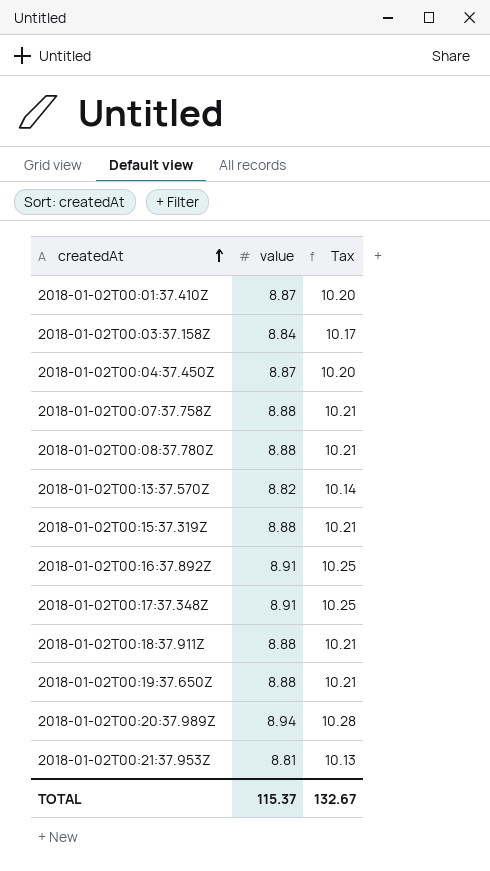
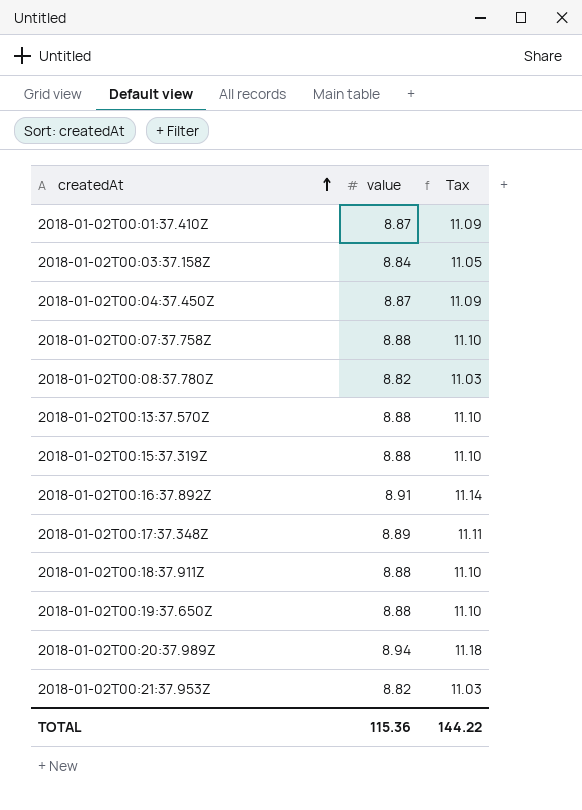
column Tax | formula: [value] * 1.15 -> [value] * 1.25
2018-01-02T00:08:37.780Z | value: 8.88 -> 8.82
2018-01-02T00:13:37.570Z | value: 8.82 -> 8.88
2018-01-02T00:17:37.348Z | value: 8.91 -> 8.89
2018-01-02T00:21:37.953Z | value: 8.81 -> 8.82
TOTAL | value: 115.37 -> 115.36
TOTAL | Tax: 132.67 -> 144.22

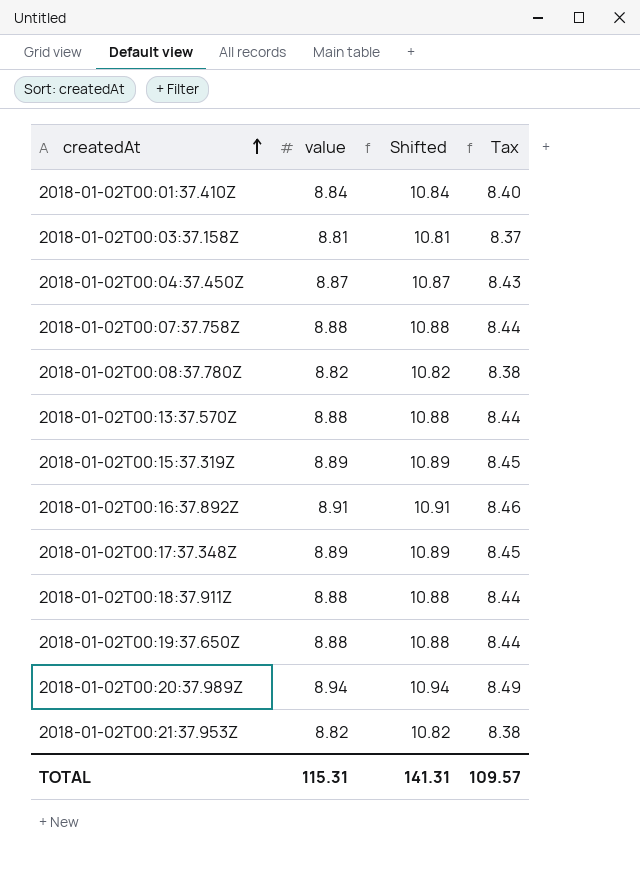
column Shifted | formula: none -> [value] + 2
column Tax | formula: [value] * 1.25 -> [value] * 0.95
2018-01-02T00:01:37.410Z | value: 8.87 -> 8.84
2018-01-02T00:03:37.158Z | value: 8.84 -> 8.81
2018-01-02T00:15:37.319Z | value: 8.88 -> 8.89
TOTAL | value: 115.36 -> 115.31
TOTAL | Tax: 144.22 -> 109.57

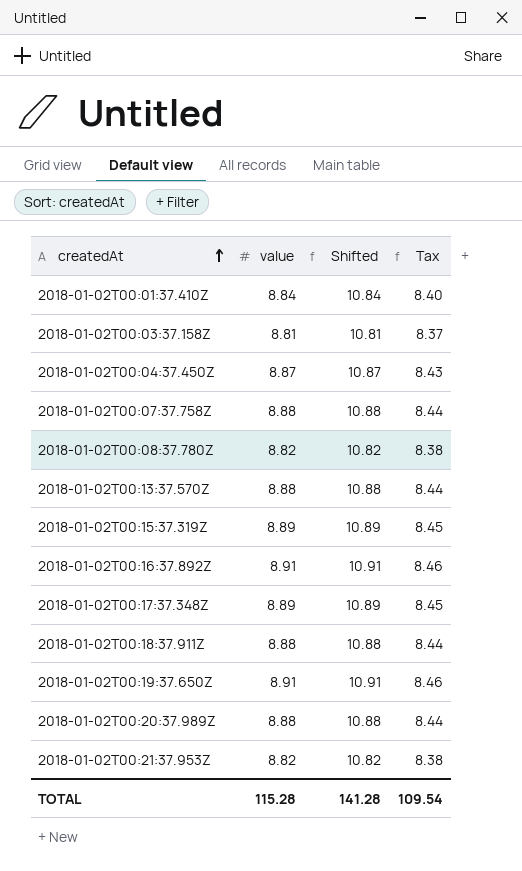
2018-01-02T00:19:37.650Z | value: 8.88 -> 8.91
2018-01-02T00:19:37.650Z | Shifted: 10.88 -> 10.91
2018-01-02T00:19:37.650Z | Tax: 8.44 -> 8.46
2018-01-02T00:20:37.989Z | value: 8.94 -> 8.88
2018-01-02T00:20:37.989Z | Shifted: 10.94 -> 10.88
2018-01-02T00:20:37.989Z | Tax: 8.49 -> 8.44
TOTAL | value: 115.31 -> 115.28
TOTAL | Shifted: 141.31 -> 141.28
TOTAL | Tax: 109.57 -> 109.54

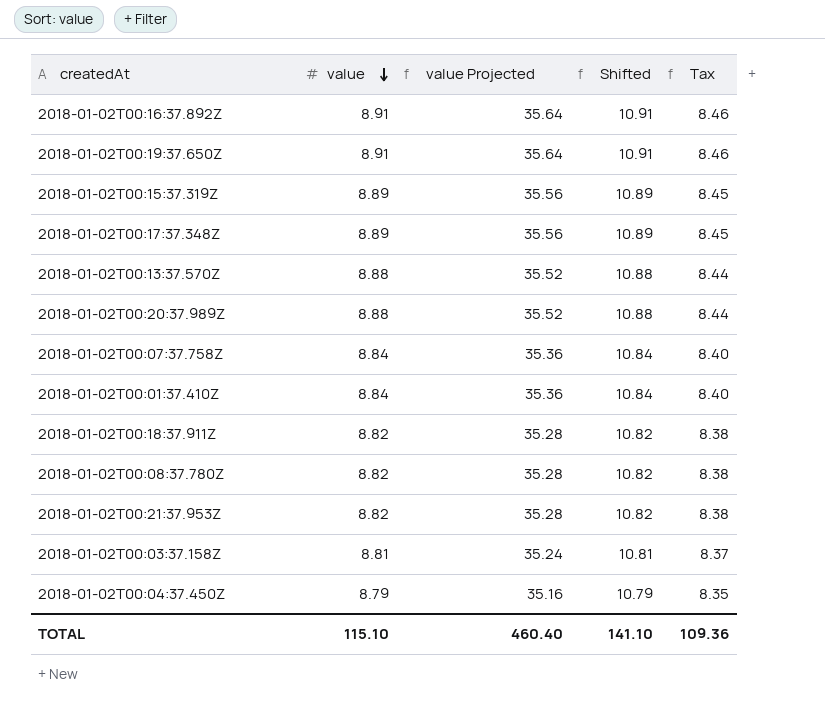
row order: createdAt ascending -> value descending
column value Projected | formula: none -> [value] * 4
2018-01-02T00:07:37.758Z | value: 8.88 -> 8.84
2018-01-02T00:07:37.758Z | Shifted: 10.88 -> 10.84
2018-01-02T00:07:37.758Z | Tax: 8.44 -> 8.40
2018-01-02T00:18:37.911Z | value: 8.88 -> 8.82
2018-01-02T00:18:37.911Z | Shifted: 10.88 -> 10.82
2018-01-02T00:18:37.911Z | Tax: 8.44 -> 8.38
2018-01-02T00:04:37.450Z | value: 8.87 -> 8.79
2018-01-02T00:04:37.450Z | Shifted: 10.87 -> 10.79
2018-01-02T00:04:37.450Z | Tax: 8.43 -> 8.35
TOTAL | value: 115.28 -> 115.10
TOTAL | Shifted: 141.28 -> 141.10
TOTAL | Tax: 109.54 -> 109.36

